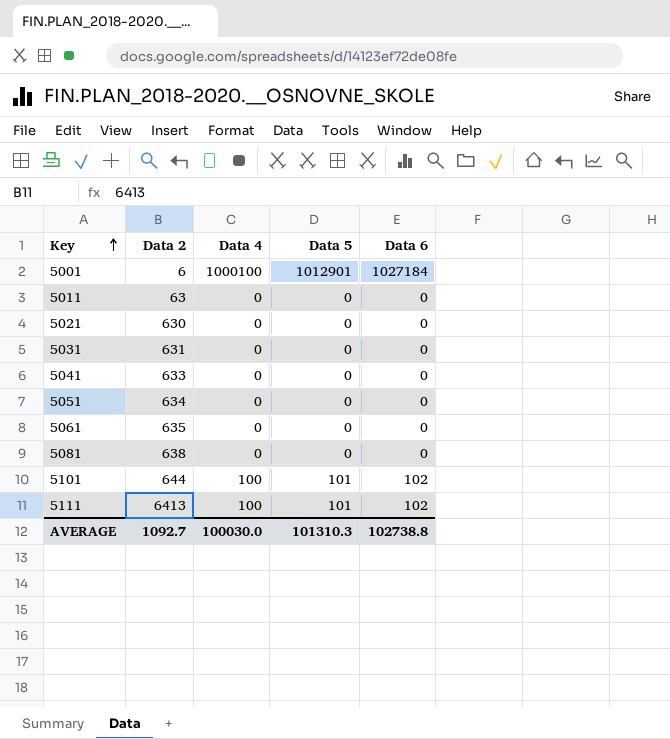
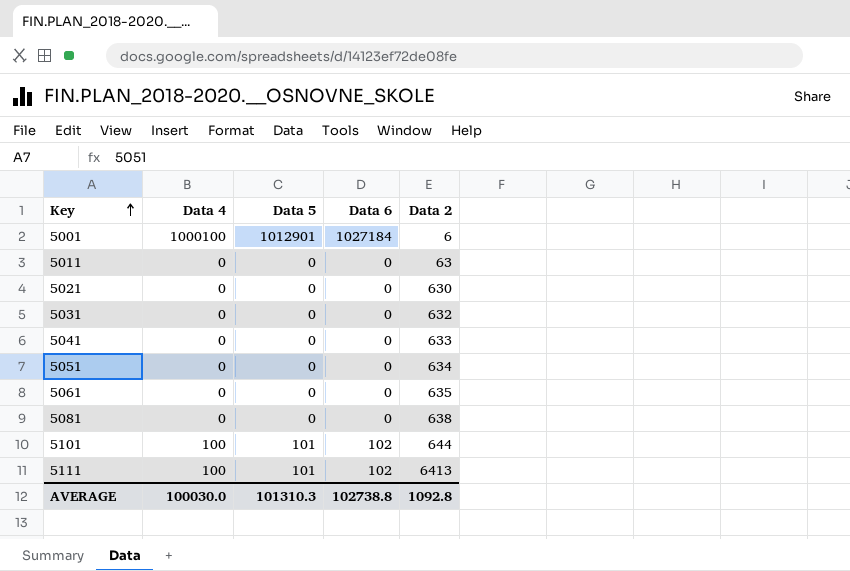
column Data 2 | position: 2 -> 5
5031 | Data 2: 631 -> 632
AVERAGE | Data 2: 1092.7 -> 1092.8

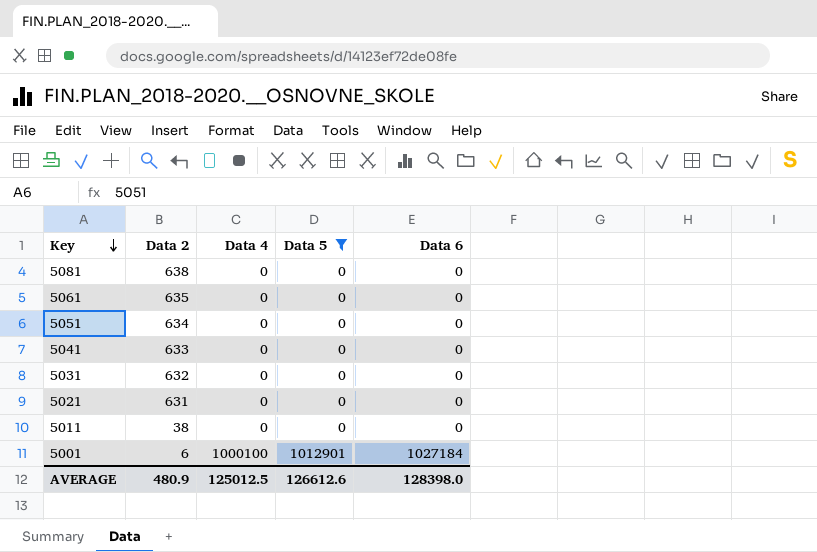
filter: none -> Data 5 != 101
row order: Key ascending -> Key descending
column Data 2 | position: 5 -> 2
5021 | Data 2: 630 -> 631
5011 | Data 2: 63 -> 38
AVERAGE | Data 2: 1092.8 -> 480.9
AVERAGE | Data 4: 100030.0 -> 125012.5
AVERAGE | Data 5: 101310.3 -> 126612.6
AVERAGE | Data 6: 102738.8 -> 128398.0

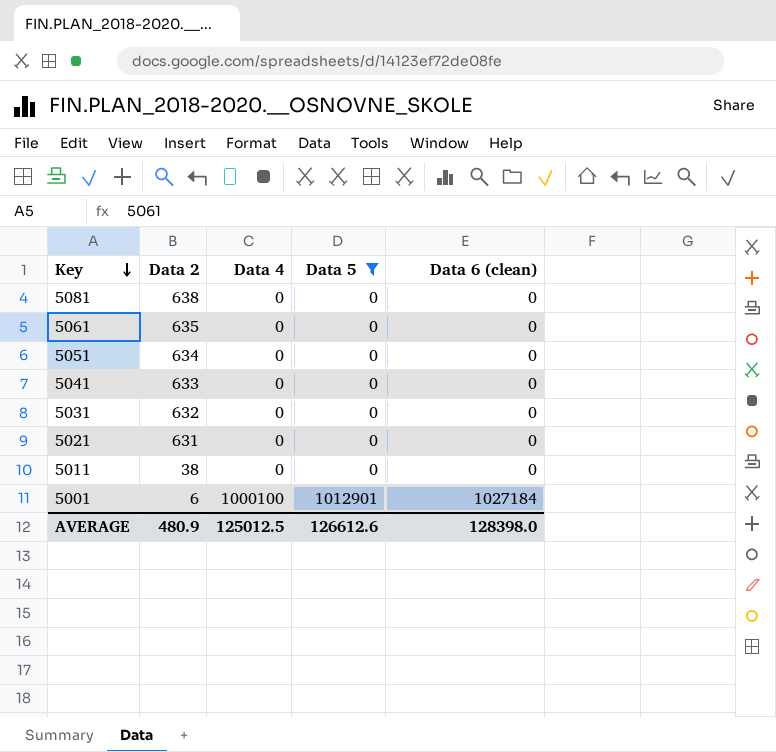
column name: Data 6 -> Data 6 (clean)

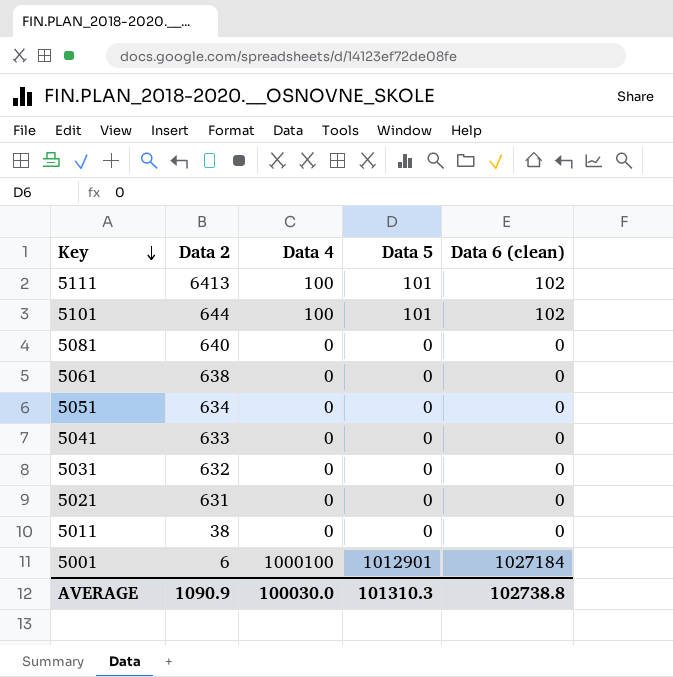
filter: Data 5 != 101 -> none
5081 | Data 2: 638 -> 640
5061 | Data 2: 635 -> 638
AVERAGE | Data 2: 480.9 -> 1090.9
AVERAGE | Data 4: 125012.5 -> 100030.0
AVERAGE | Data 5: 126612.6 -> 101310.3
AVERAGE | Data 6 (clean): 128398.0 -> 102738.8

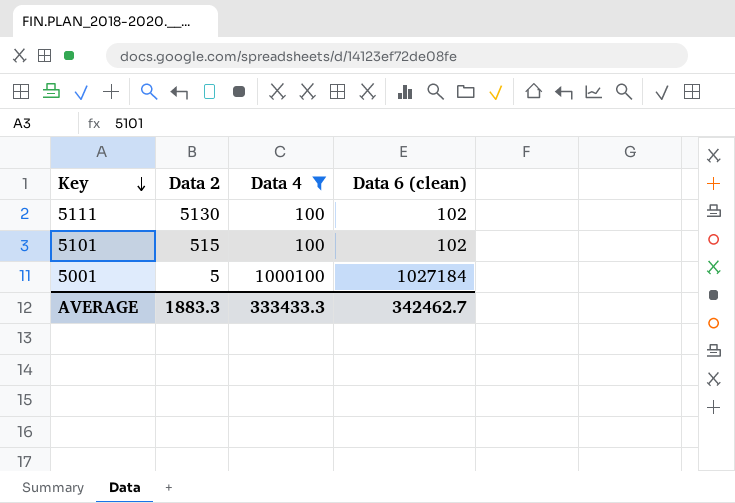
filter: none -> Data 4 != 0
column Data 5 | position: 4 -> none
5111 | Data 2: 6413 -> 5130
5101 | Data 2: 644 -> 515
5001 | Data 2: 6 -> 5
AVERAGE | Data 2: 1090.9 -> 1883.3
AVERAGE | Data 4: 100030.0 -> 333433.3
AVERAGE | Data 6 (clean): 102738.8 -> 342462.7

